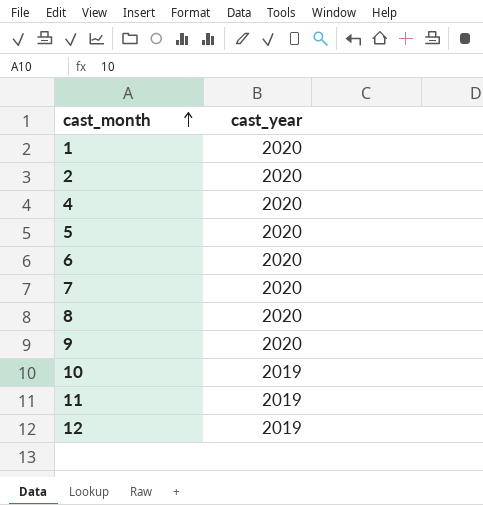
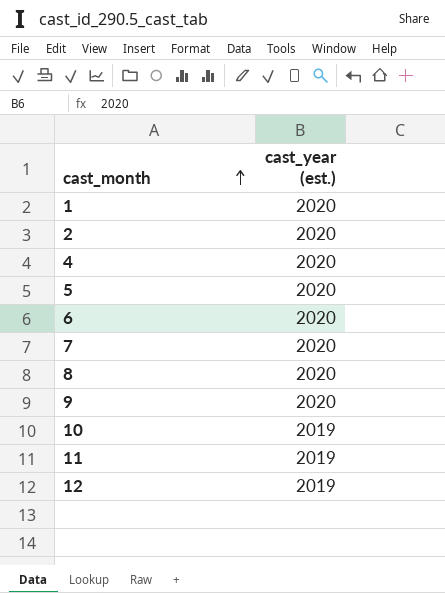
column name: cast_year -> cast_year (est.)

